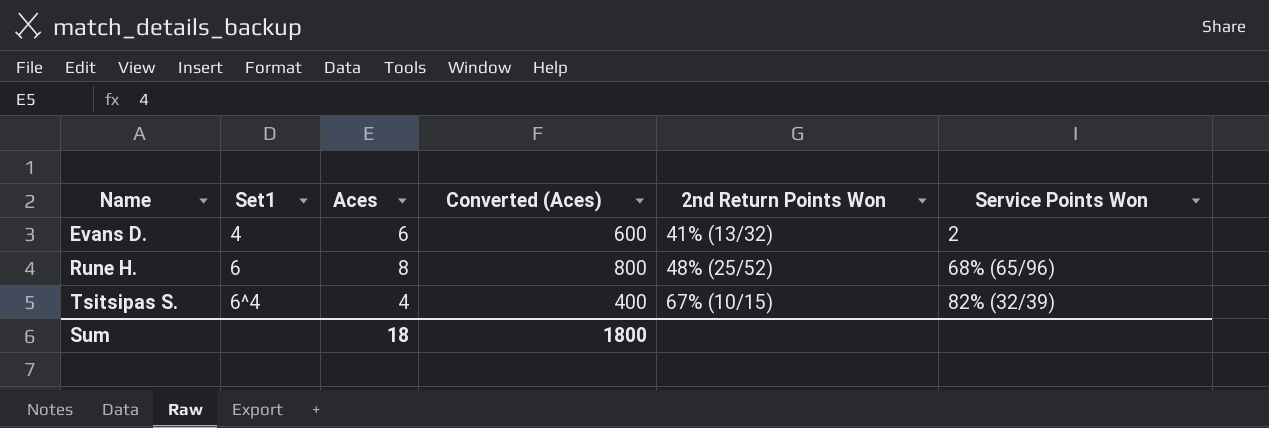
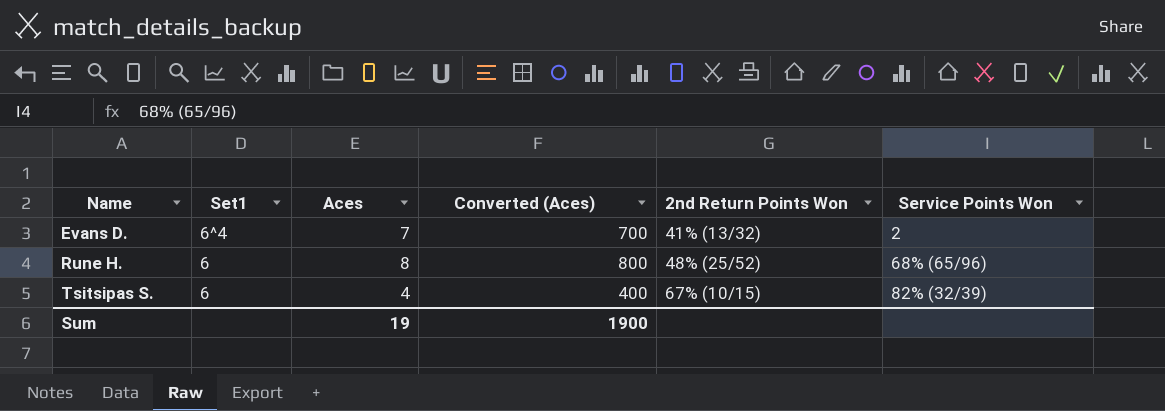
Evans D. | Set1: 4 -> 6^4
Evans D. | Aces: 6 -> 7
Evans D. | Converted (Aces): 600 -> 700
Tsitsipas S. | Set1: 6^4 -> 6
Sum | Aces: 18 -> 19
Sum | Converted (Aces): 1800 -> 1900

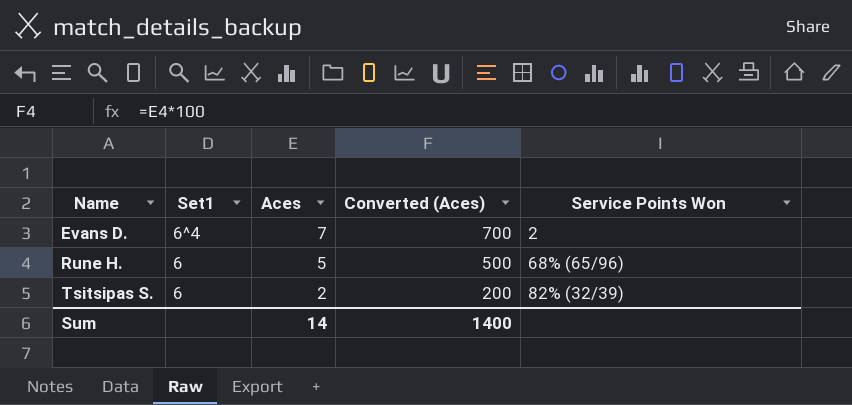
column 2nd Return Points Won | position: 5 -> none
Rune H. | Aces: 8 -> 5
Rune H. | Converted (Aces): 800 -> 500
Tsitsipas S. | Aces: 4 -> 2
Tsitsipas S. | Converted (Aces): 400 -> 200
Sum | Aces: 19 -> 14
Sum | Converted (Aces): 1900 -> 1400

